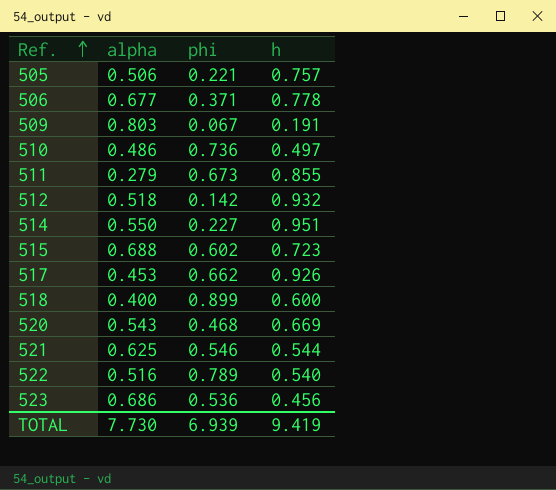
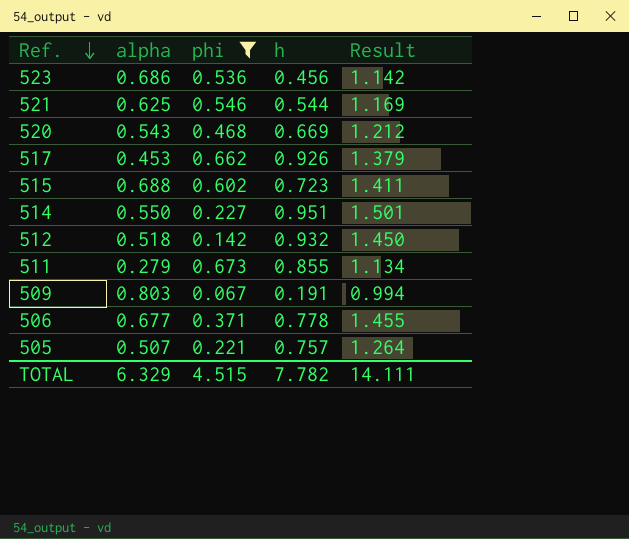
filter: none -> phi <= 0.673
row order: Ref. ascending -> Ref. descending
column Result | formula: none -> [alpha] + [h]
505 | alpha: 0.506 -> 0.507
TOTAL | alpha: 7.730 -> 6.329
TOTAL | phi: 6.939 -> 4.515
TOTAL | h: 9.419 -> 7.782

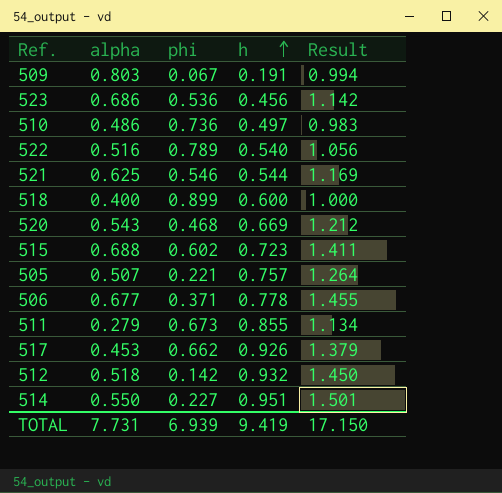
filter: phi <= 0.673 -> none
row order: Ref. descending -> h ascending
TOTAL | alpha: 6.329 -> 7.731
TOTAL | phi: 4.515 -> 6.939
TOTAL | h: 7.782 -> 9.419
TOTAL | Result: 14.111 -> 17.150

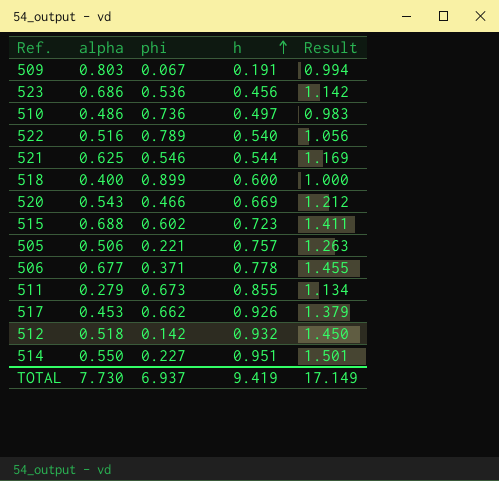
520 | phi: 0.468 -> 0.466
505 | alpha: 0.507 -> 0.506
505 | Result: 1.264 -> 1.263
TOTAL | alpha: 7.731 -> 7.730
TOTAL | phi: 6.939 -> 6.937
TOTAL | Result: 17.150 -> 17.149

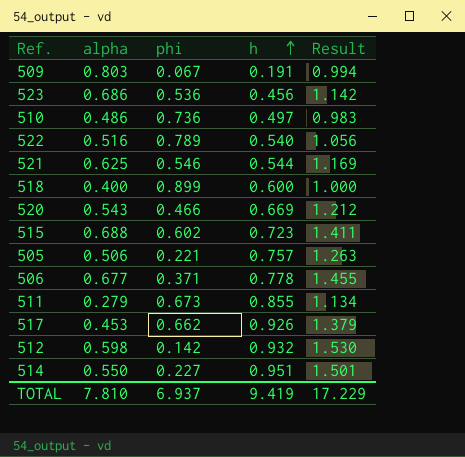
512 | alpha: 0.518 -> 0.598
512 | Result: 1.450 -> 1.530
TOTAL | alpha: 7.730 -> 7.810
TOTAL | Result: 17.149 -> 17.229

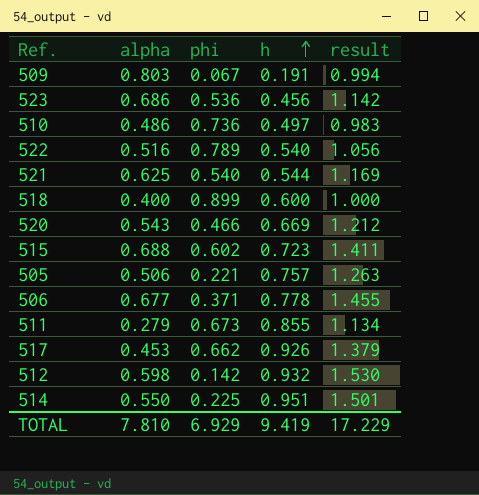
column name: Result -> result
521 | phi: 0.546 -> 0.540
514 | phi: 0.227 -> 0.225
TOTAL | phi: 6.937 -> 6.929

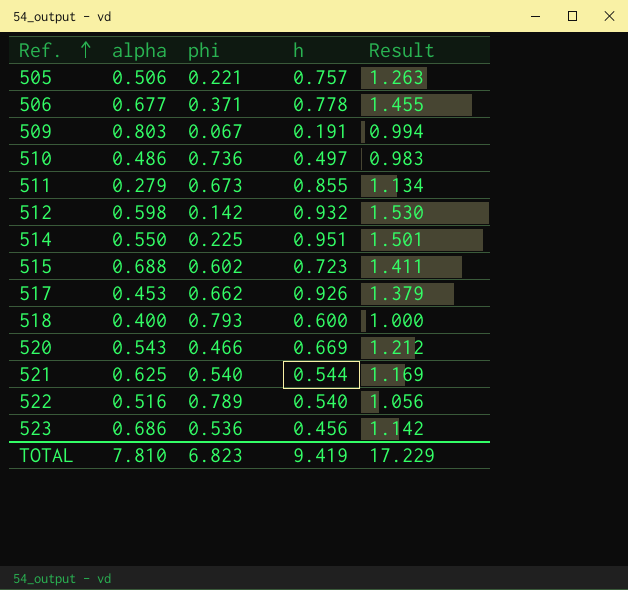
row order: h ascending -> Ref. ascending
column name: result -> Result
518 | phi: 0.899 -> 0.793
TOTAL | phi: 6.929 -> 6.823

